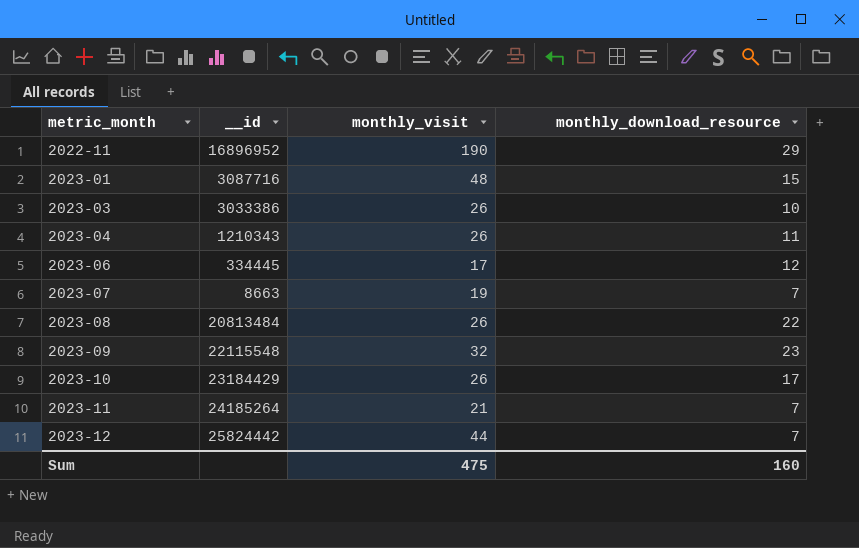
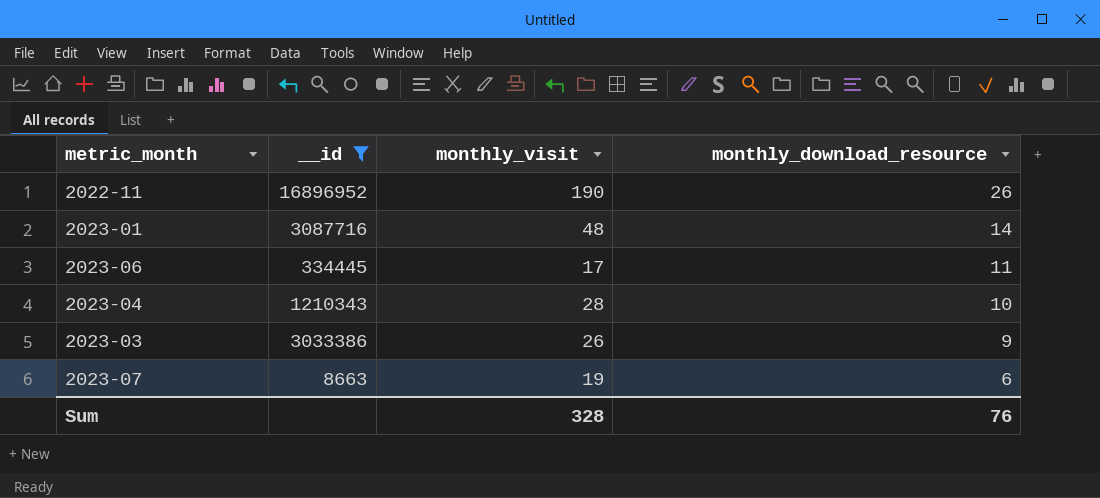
filter: none -> __id <= 16896952
row order: metric_month ascending -> monthly_download_resource descending
2022-11 | monthly_download_resource: 29 -> 26
2023-01 | monthly_download_resource: 15 -> 14
2023-06 | monthly_download_resource: 12 -> 11
2023-04 | monthly_visit: 26 -> 28
2023-04 | monthly_download_resource: 11 -> 10
2023-03 | monthly_download_resource: 10 -> 9
2023-07 | monthly_download_resource: 7 -> 6
Sum | monthly_visit: 475 -> 328
Sum | monthly_download_resource: 160 -> 76

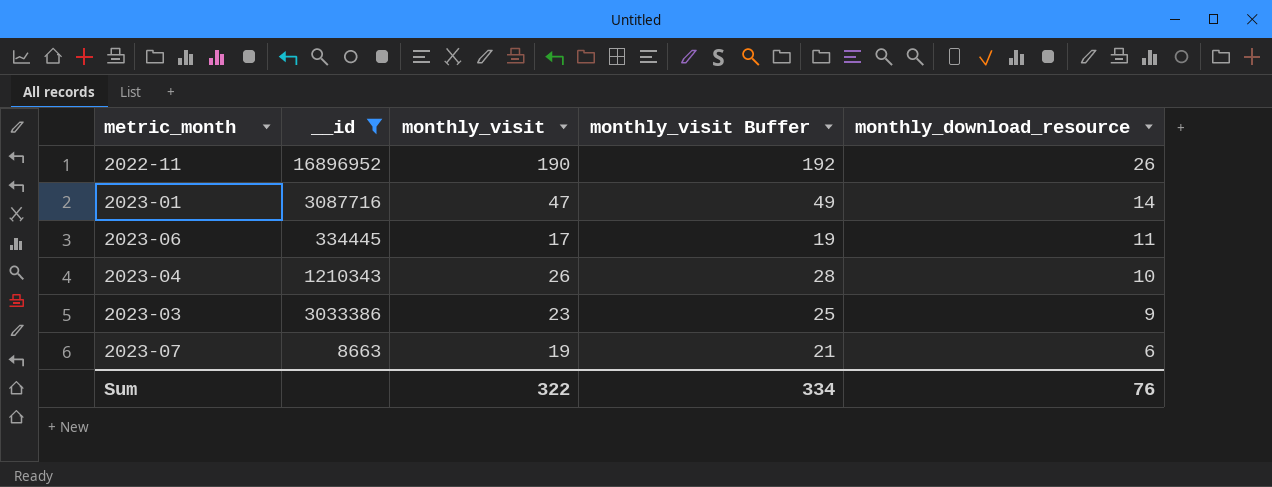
column monthly_visit Buffer | formula: none -> [monthly_visit] + 2
2023-01 | monthly_visit: 48 -> 47
2023-04 | monthly_visit: 28 -> 26
2023-03 | monthly_visit: 26 -> 23
Sum | monthly_visit: 328 -> 322

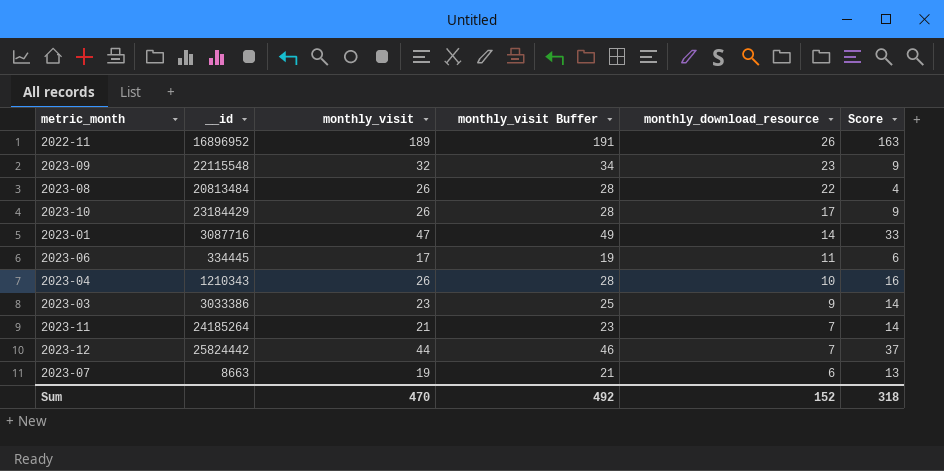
filter: __id <= 16896952 -> none
column Score | formula: none -> [monthly_visit] - [monthly_download_resource]
2022-11 | monthly_visit: 190 -> 189
2022-11 | monthly_visit Buffer: 192 -> 191
Sum | monthly_visit: 322 -> 470
Sum | monthly_visit Buffer: 334 -> 492
Sum | monthly_download_resource: 76 -> 152

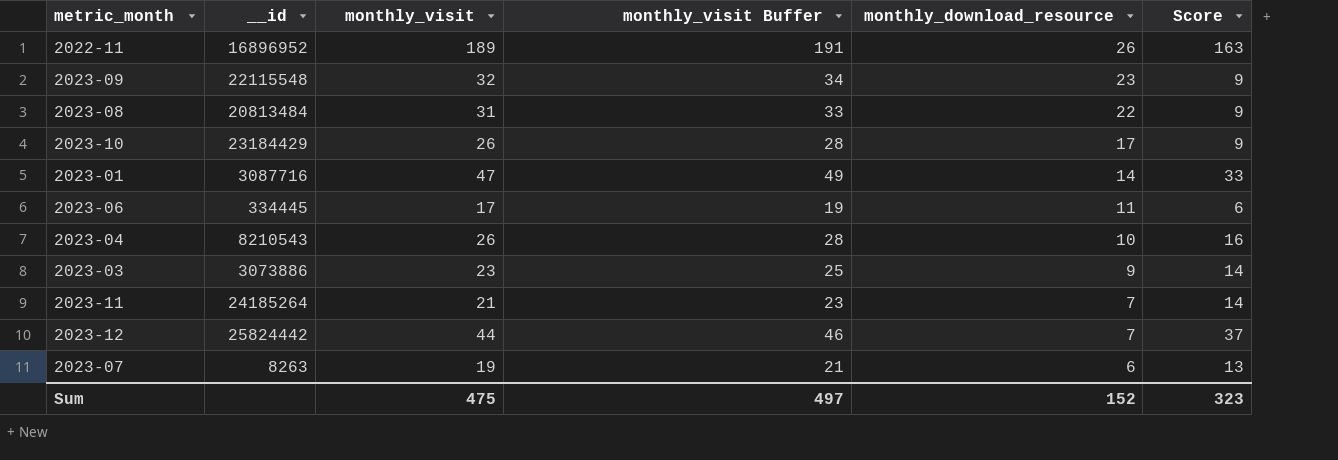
2023-08 | monthly_visit: 26 -> 31
2023-08 | monthly_visit Buffer: 28 -> 33
2023-08 | Score: 4 -> 9
2023-04 | __id: 1210343 -> 8210543
2023-03 | __id: 3033386 -> 3073886
2023-07 | __id: 8663 -> 8263
Sum | monthly_visit: 470 -> 475
Sum | monthly_visit Buffer: 492 -> 497
Sum | Score: 318 -> 323

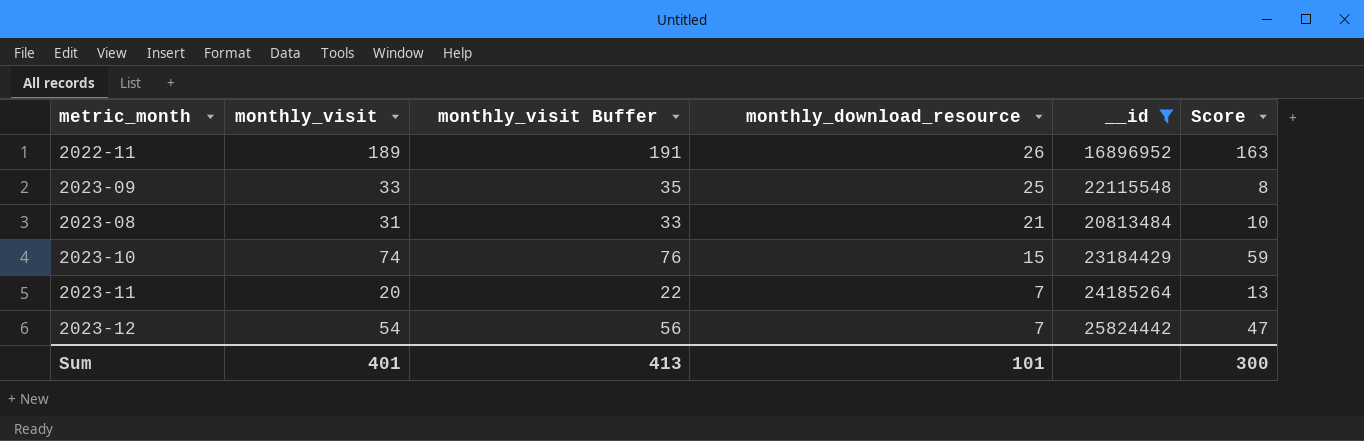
filter: none -> __id >= 16896952
column __id | position: 2 -> 5
2023-09 | monthly_visit: 32 -> 33
2023-09 | monthly_visit Buffer: 34 -> 35
2023-09 | monthly_download_resource: 23 -> 25
2023-09 | Score: 9 -> 8
2023-08 | monthly_download_resource: 22 -> 21
2023-08 | Score: 9 -> 10
2023-10 | monthly_visit: 26 -> 74
2023-10 | monthly_visit Buffer: 28 -> 76
2023-10 | monthly_download_resource: 17 -> 15
2023-10 | Score: 9 -> 59
2023-11 | monthly_visit: 21 -> 20
2023-11 | monthly_visit Buffer: 23 -> 22
2023-11 | Score: 14 -> 13
2023-12 | monthly_visit: 44 -> 54
2023-12 | monthly_visit Buffer: 46 -> 56
2023-12 | Score: 37 -> 47
Sum | monthly_visit: 475 -> 401
Sum | monthly_visit Buffer: 497 -> 413
Sum | monthly_download_resource: 152 -> 101
Sum | Score: 323 -> 300

